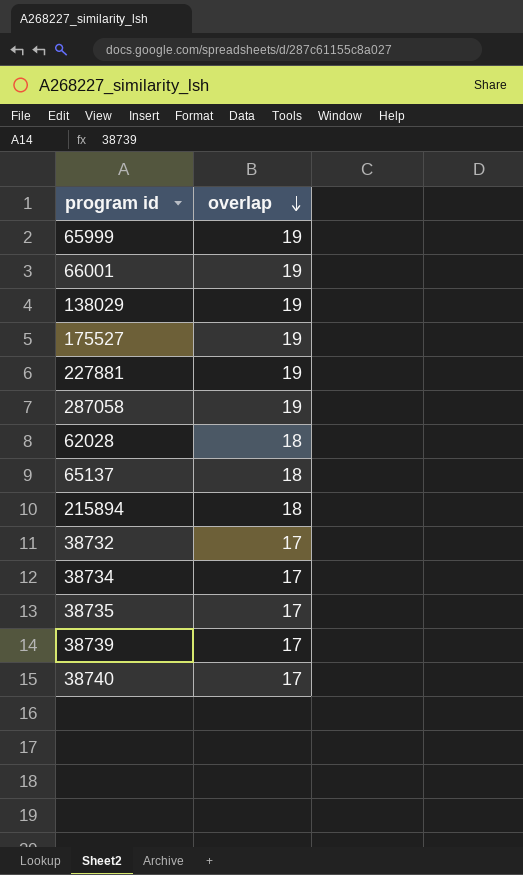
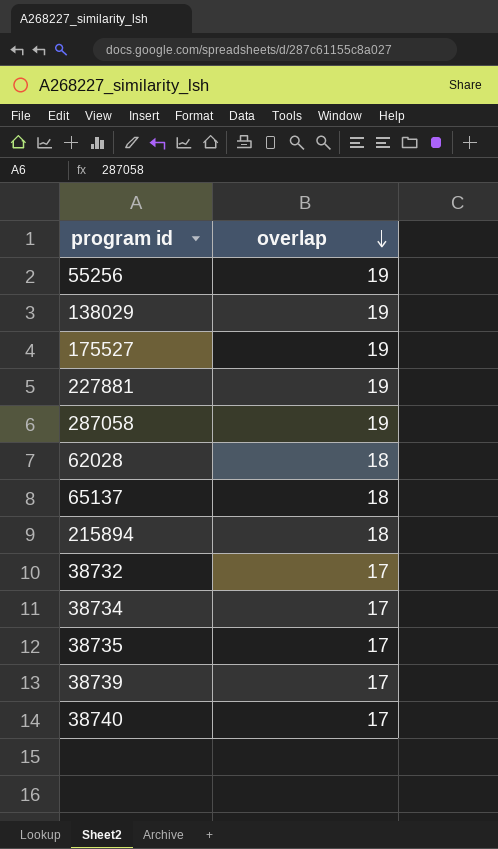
row 65999: 19 -> none
row 66001: 19 -> none
row 55256: none -> 19

